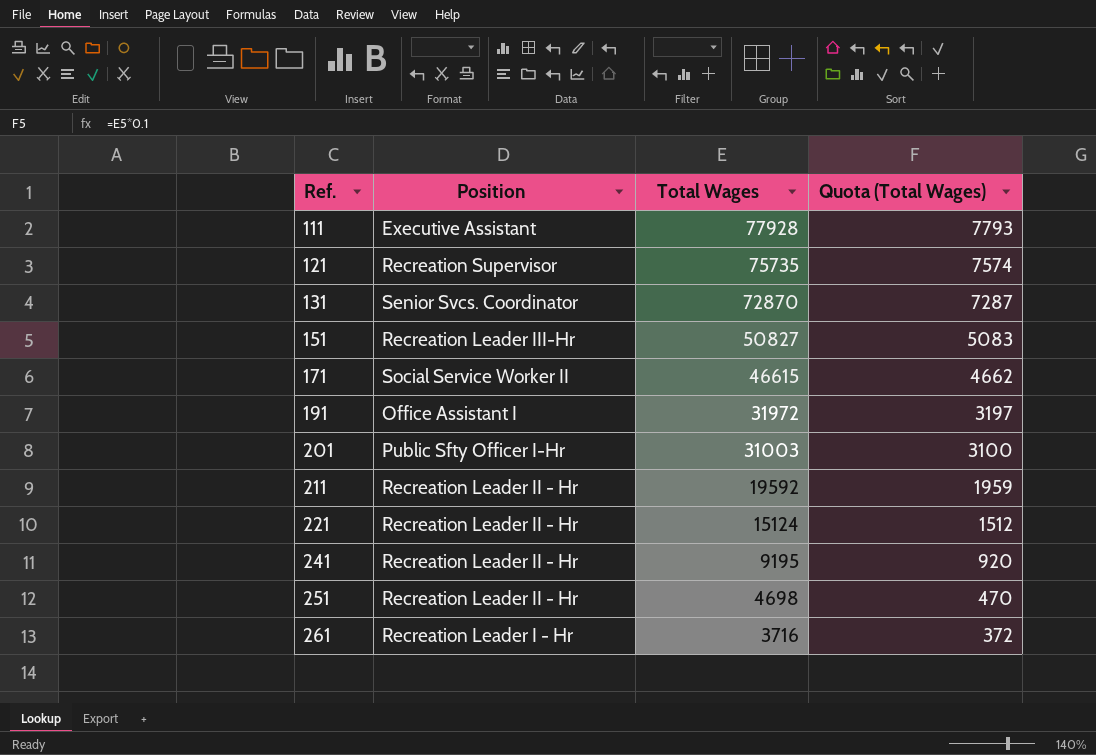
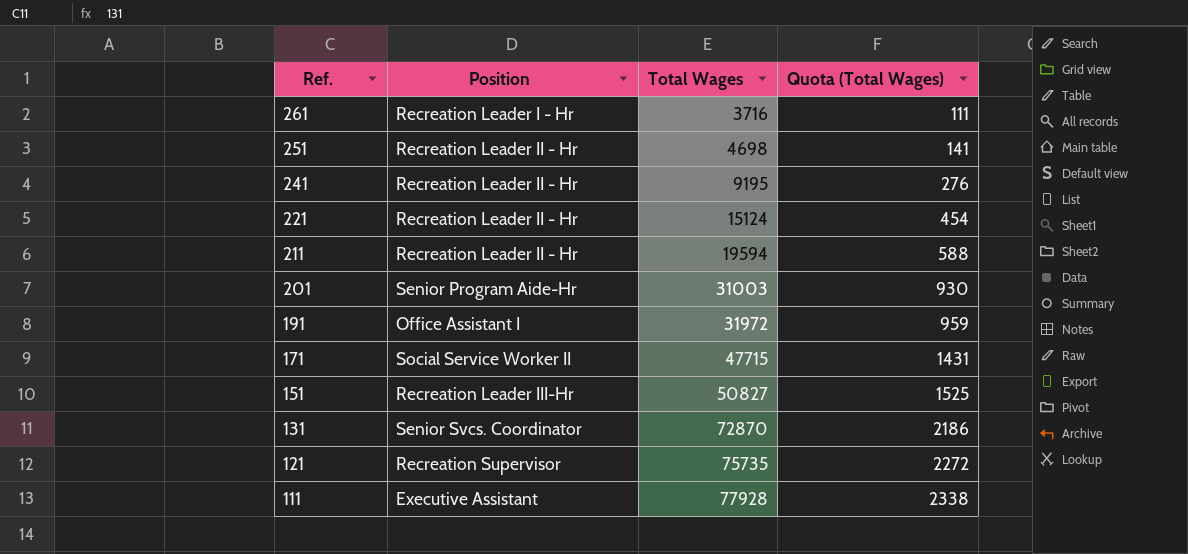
row order: Ref. ascending -> Ref. descending
column Quota (Total Wages) | formula: [Total Wages] * 0.1 -> [Total Wages] * 0.03
211 | Total Wages: 19592 -> 19594
201 | Position: Public Sfty Officer I-Hr -> Senior Program Aide-Hr
171 | Total Wages: 46615 -> 47715

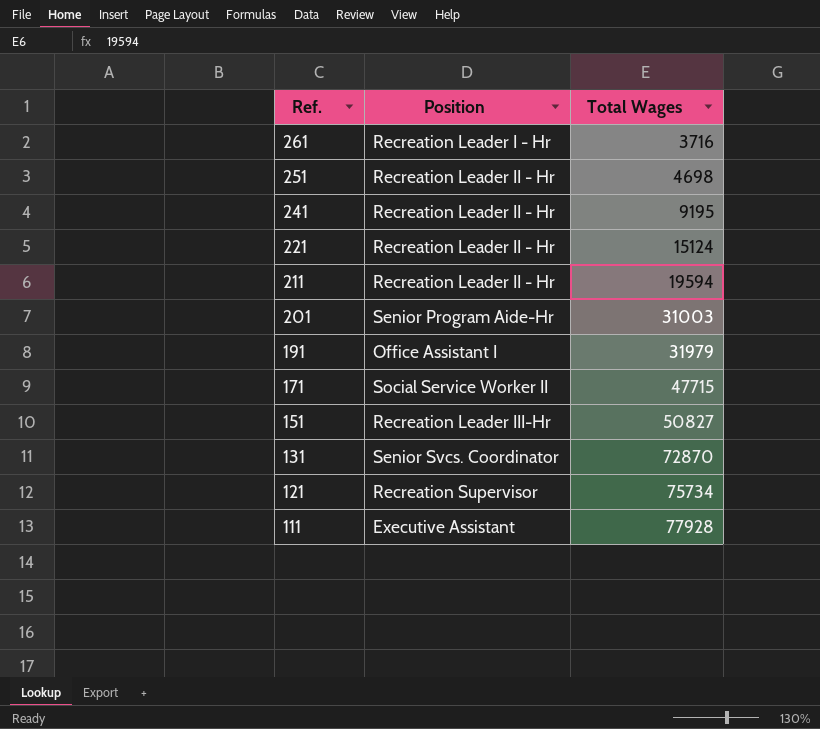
column Quota (Total Wages) | formula: [Total Wages] * 0.03 -> none
191 | Total Wages: 31972 -> 31979
121 | Total Wages: 75735 -> 75734

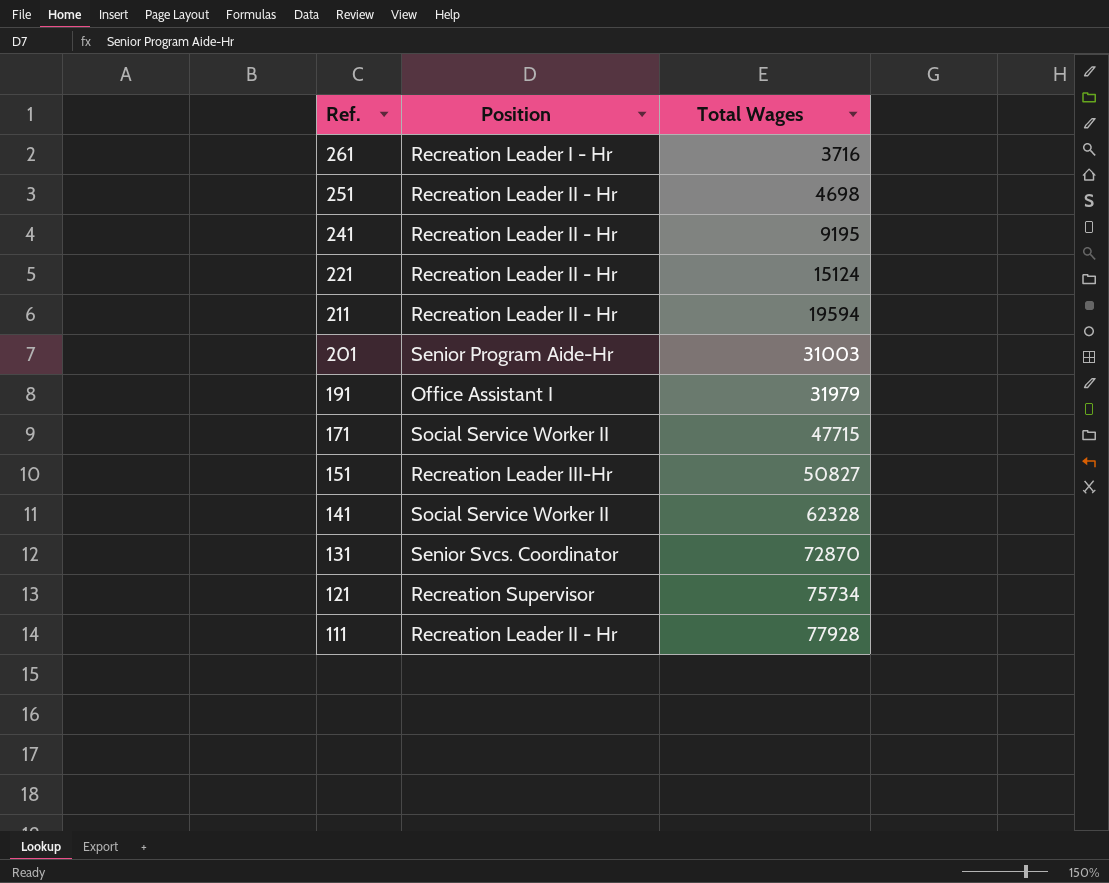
row 141: none -> Social Service Worker II | 62328
111 | Position: Executive Assistant -> Recreation Leader II - Hr

